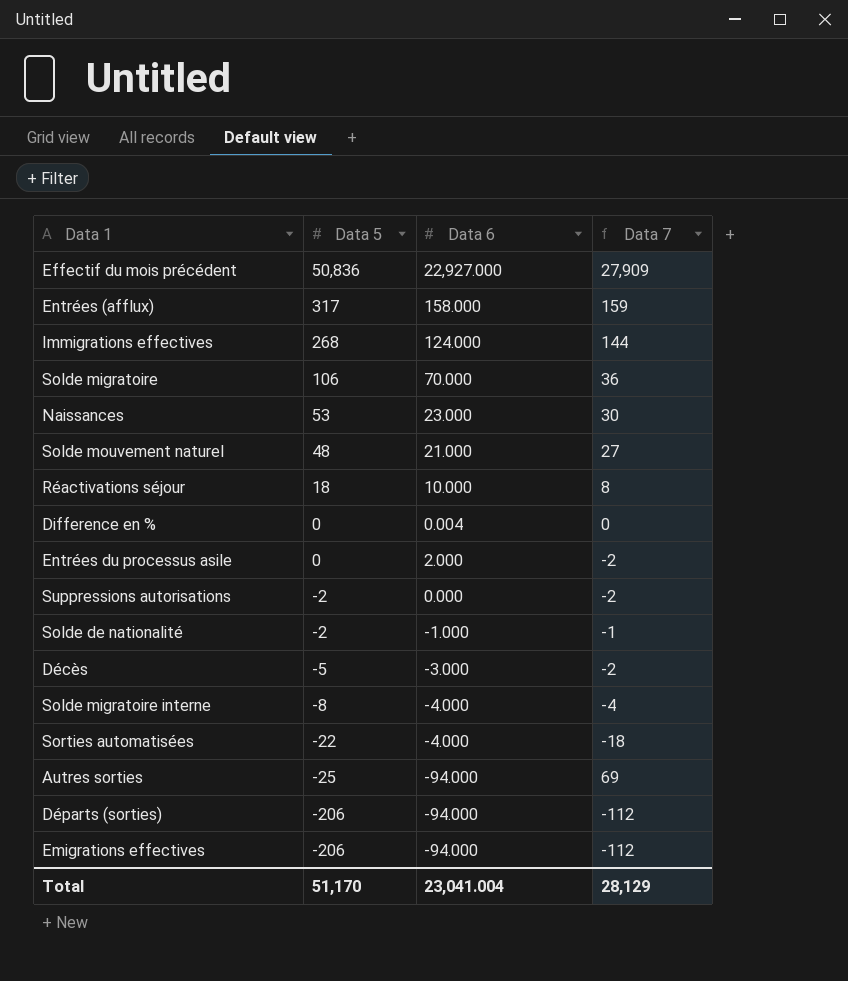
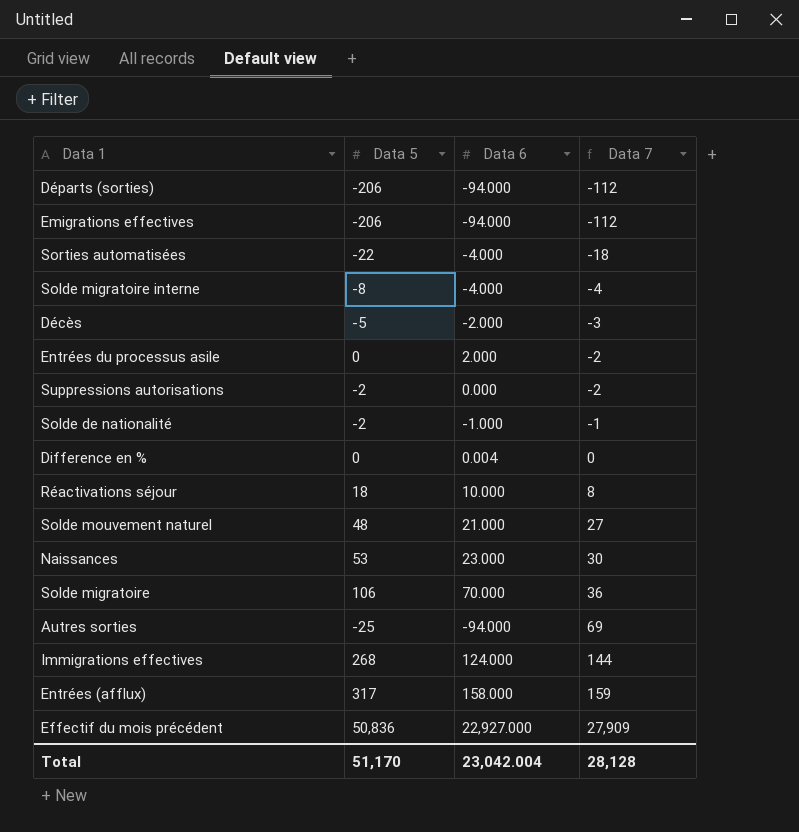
row order: Data 5 descending -> Data 7 ascending
Décès | Data 6: -3.000 -> -2.000
Décès | Data 7: -2 -> -3
Total | Data 6: 23,041.004 -> 23,042.004
Total | Data 7: 28,129 -> 28,128

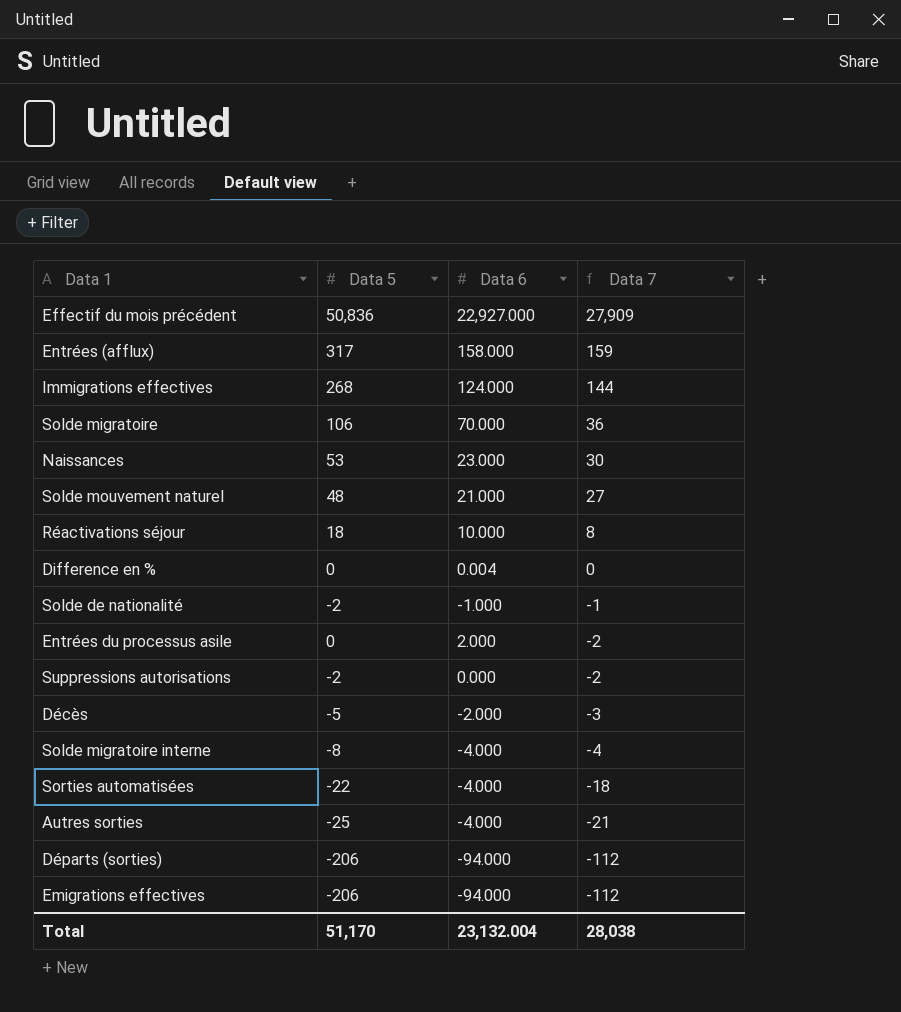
row order: Data 7 ascending -> Data 7 descending
Autres sorties | Data 6: -94.000 -> -4.000
Autres sorties | Data 7: 69 -> -21
Total | Data 6: 23,042.004 -> 23,132.004
Total | Data 7: 28,128 -> 28,038

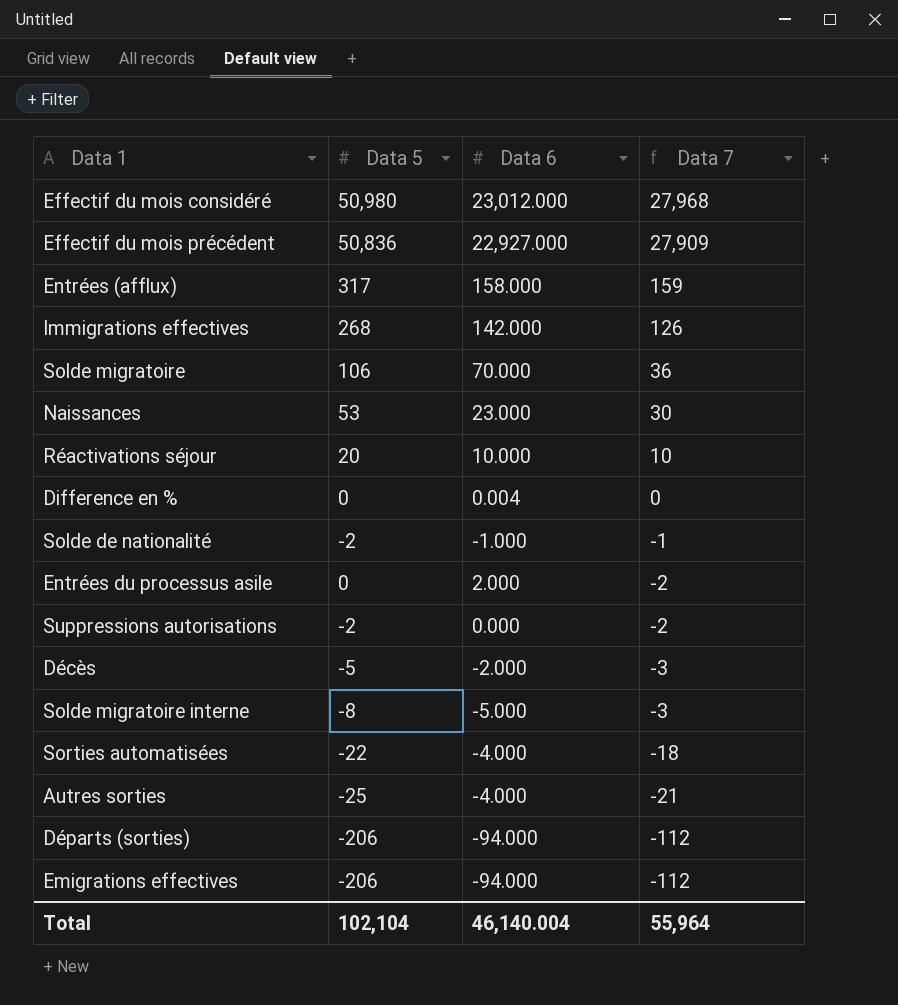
row Solde mouvement naturel: 48 | 21.000 | 27 -> none
row Effectif du mois considéré: none -> 50,980 | 23,012.000 | 27,968
Immigrations effectives | Data 6: 124.000 -> 142.000
Immigrations effectives | Data 7: 144 -> 126
Réactivations séjour | Data 5: 18 -> 20
Réactivations séjour | Data 7: 8 -> 10
Solde migratoire interne | Data 6: -4.000 -> -5.000
Solde migratoire interne | Data 7: -4 -> -3
Total | Data 5: 51,170 -> 102,104
Total | Data 6: 23,132.004 -> 46,140.004
Total | Data 7: 28,038 -> 55,964

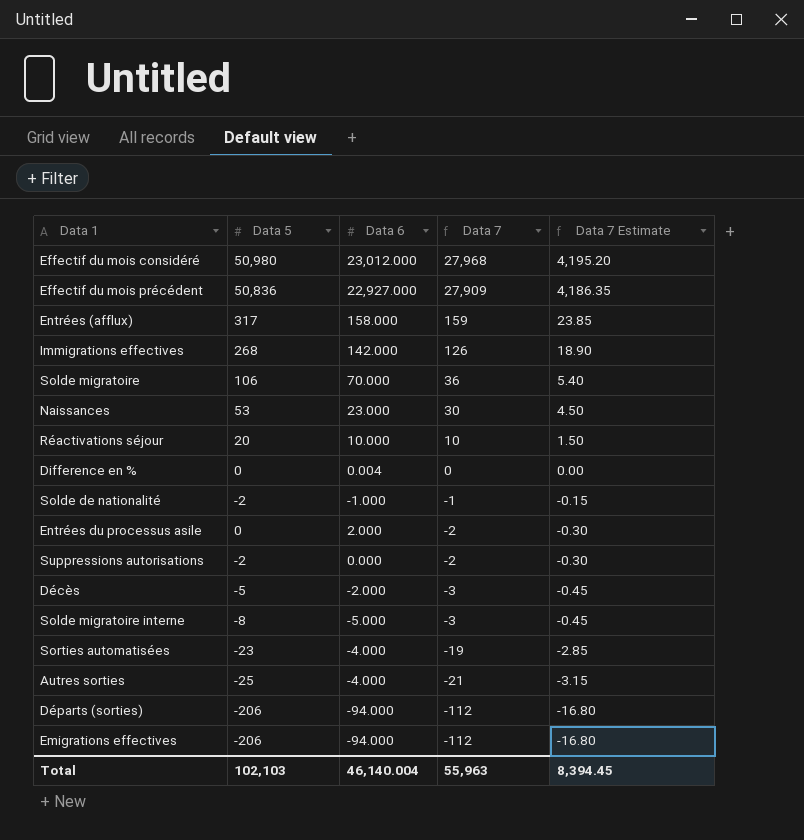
column Data 7 Estimate | formula: none -> [Data 7] * 0.15
Sorties automatisées | Data 5: -22 -> -23
Sorties automatisées | Data 7: -18 -> -19
Total | Data 5: 102,104 -> 102,103
Total | Data 7: 55,964 -> 55,963

